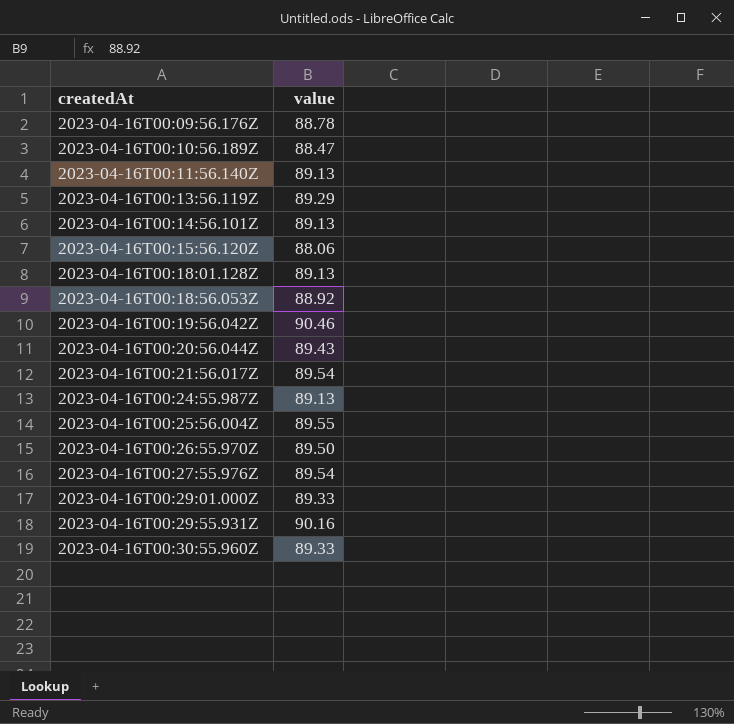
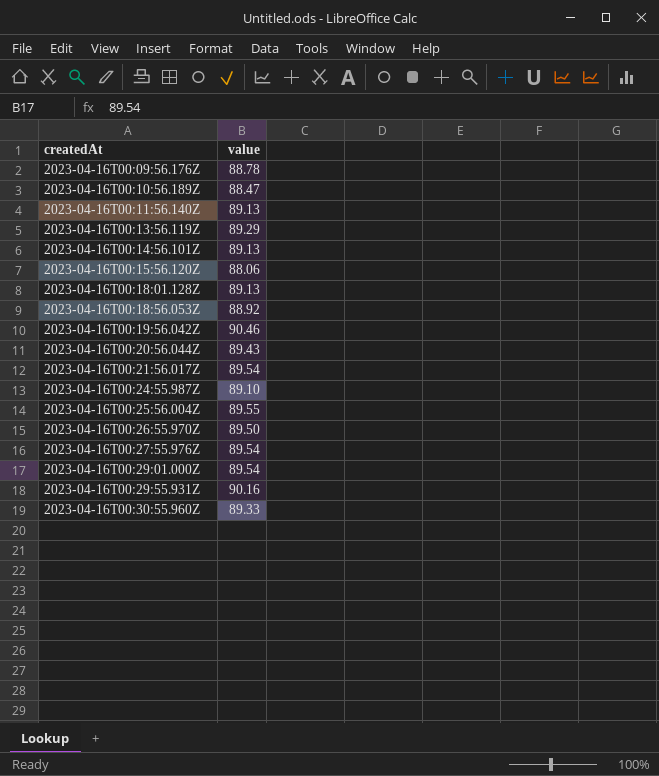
2023-04-16T00:24:55.987Z | value: 89.13 -> 89.10
2023-04-16T00:29:01.000Z | value: 89.33 -> 89.54

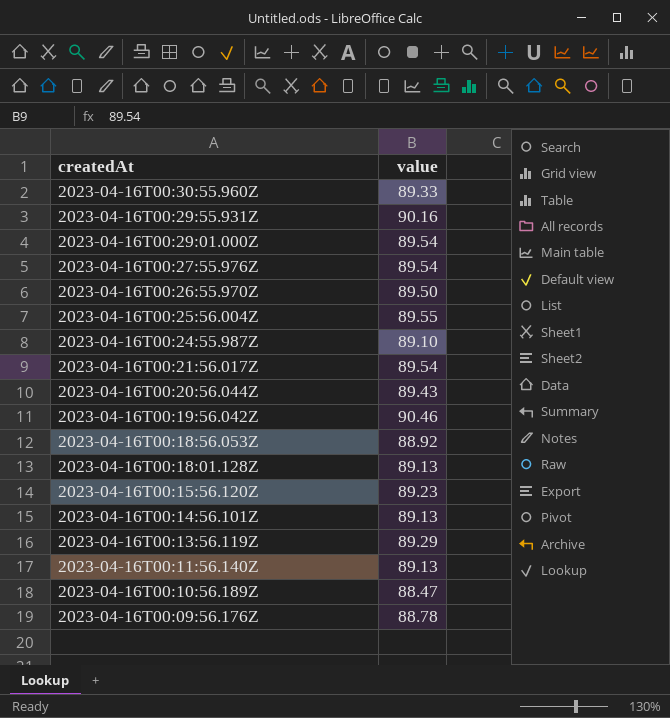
row order: createdAt ascending -> createdAt descending
2023-04-16T00:15:56.120Z | value: 88.06 -> 89.23

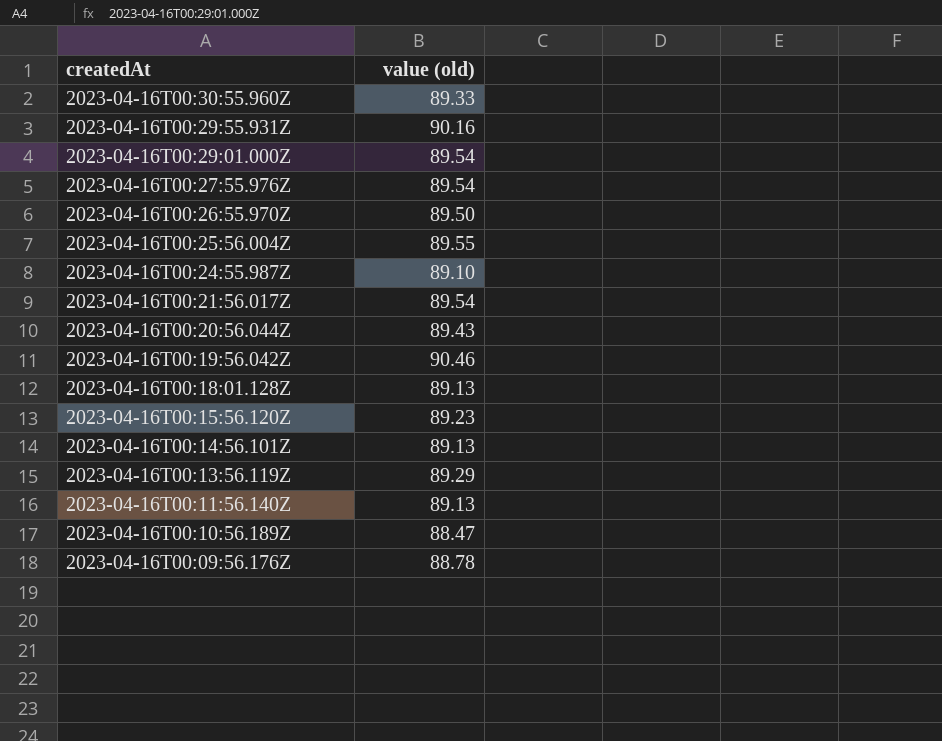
column name: value -> value (old)
row 2023-04-16T00:18:56.053Z: 88.92 -> none

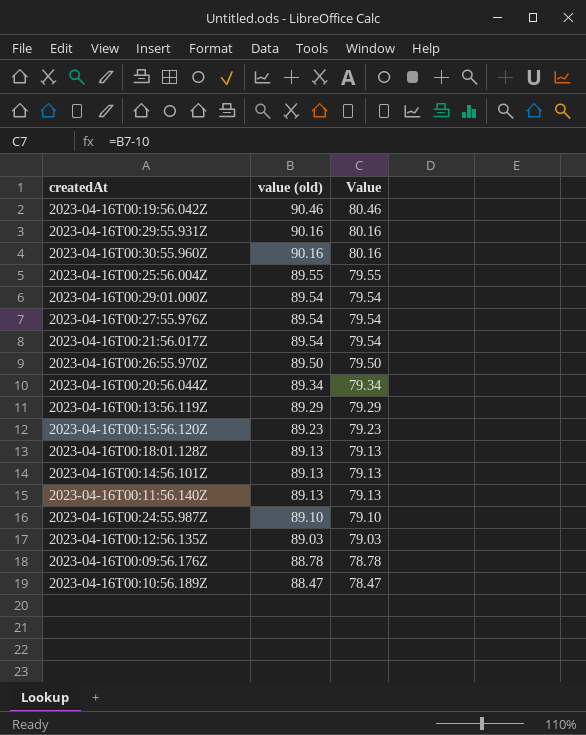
row order: createdAt descending -> value (old) descending
column Value | formula: none -> [value (old)] - 10
2023-04-16T00:30:55.960Z | value (old): 89.33 -> 90.16
2023-04-16T00:20:56.044Z | value (old): 89.43 -> 89.34
row 2023-04-16T00:12:56.135Z: none -> 89.03 | 79.03

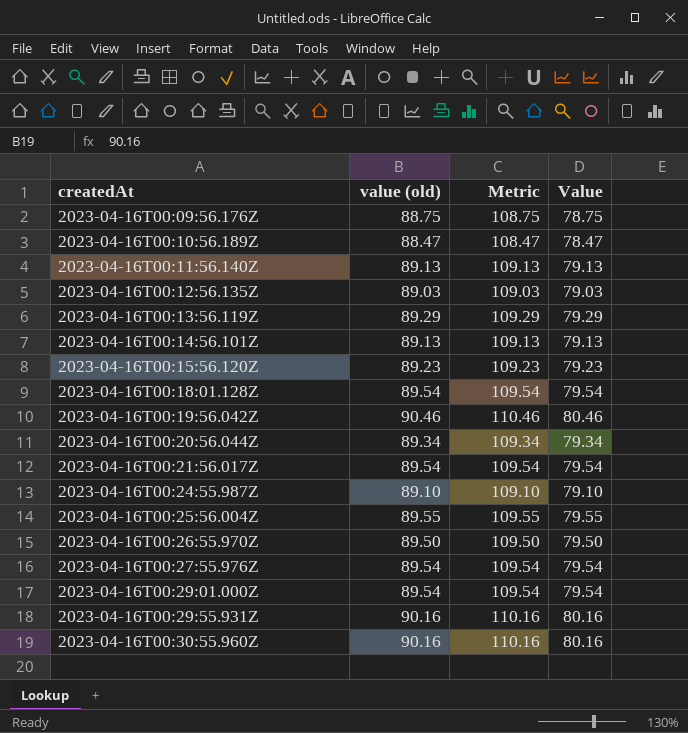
row order: value (old) descending -> createdAt ascending
column Metric | formula: none -> [value (old)] + 20
2023-04-16T00:09:56.176Z | value (old): 88.78 -> 88.75
2023-04-16T00:09:56.176Z | Value: 78.78 -> 78.75
2023-04-16T00:18:01.128Z | value (old): 89.13 -> 89.54
2023-04-16T00:18:01.128Z | Value: 79.13 -> 79.54

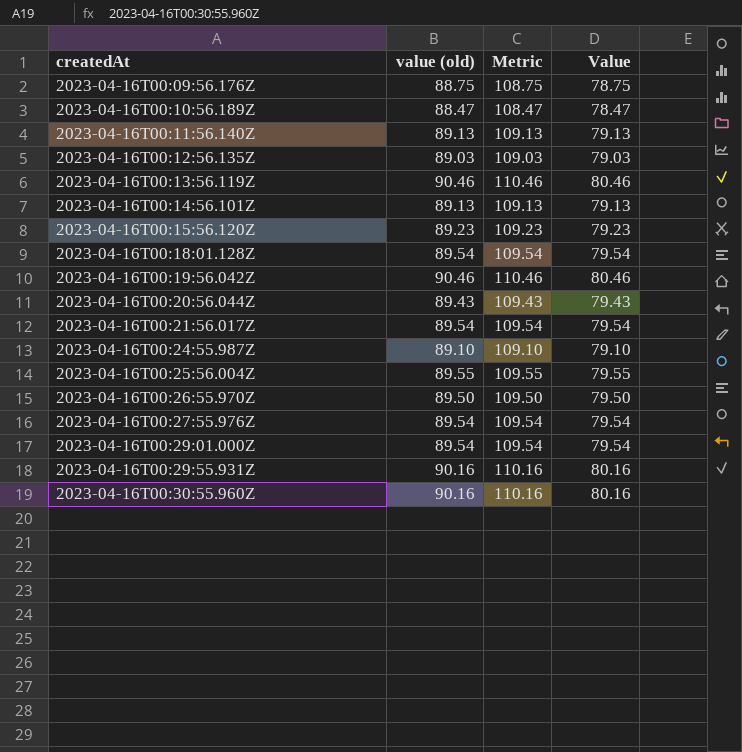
2023-04-16T00:13:56.119Z | value (old): 89.29 -> 90.46
2023-04-16T00:13:56.119Z | Metric: 109.29 -> 110.46
2023-04-16T00:13:56.119Z | Value: 79.29 -> 80.46
2023-04-16T00:20:56.044Z | value (old): 89.34 -> 89.43
2023-04-16T00:20:56.044Z | Metric: 109.34 -> 109.43
2023-04-16T00:20:56.044Z | Value: 79.34 -> 79.43

